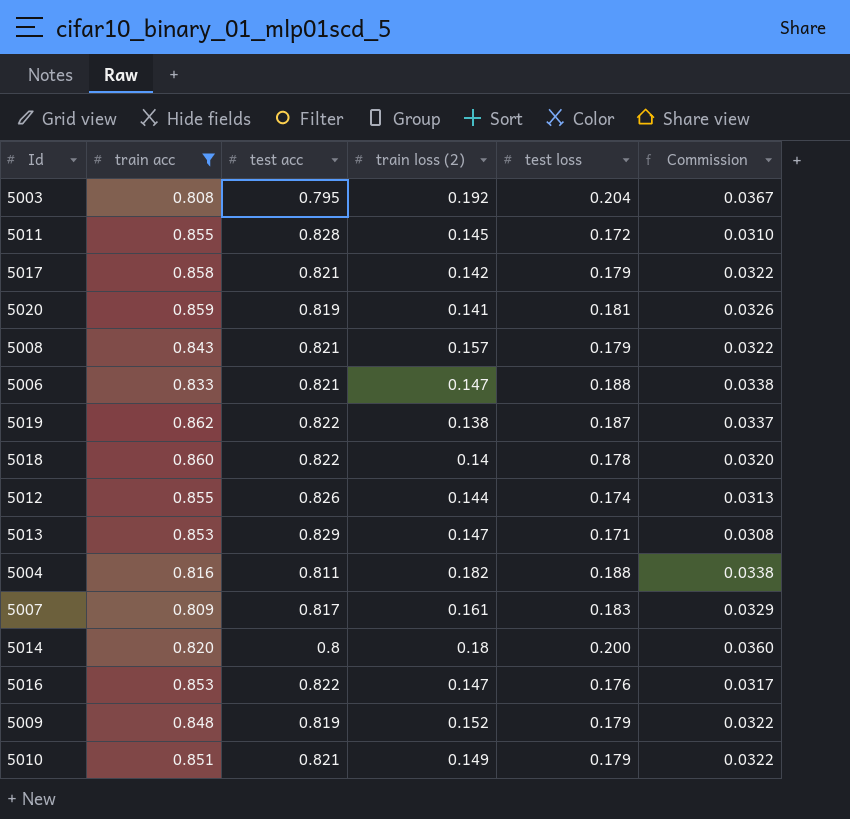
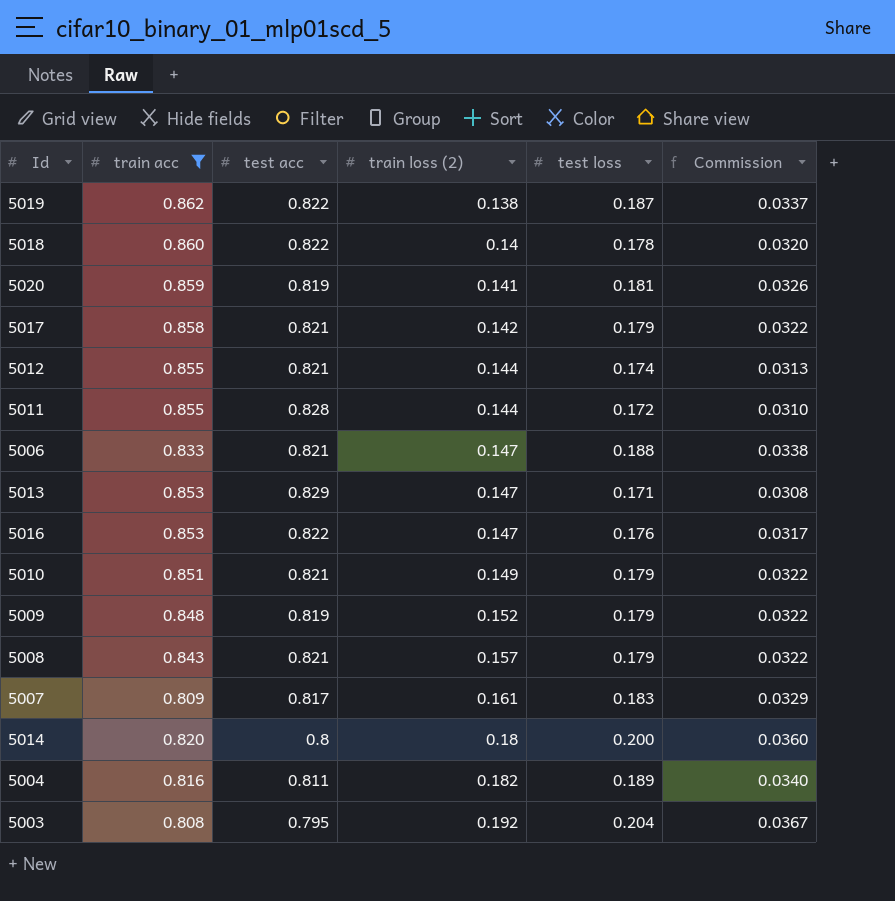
row order: none -> train loss (2) ascending
5012 | test acc: 0.826 -> 0.821
5011 | train loss (2): 0.145 -> 0.144
5004 | test loss: 0.188 -> 0.189
5004 | Commission: 0.0338 -> 0.0340

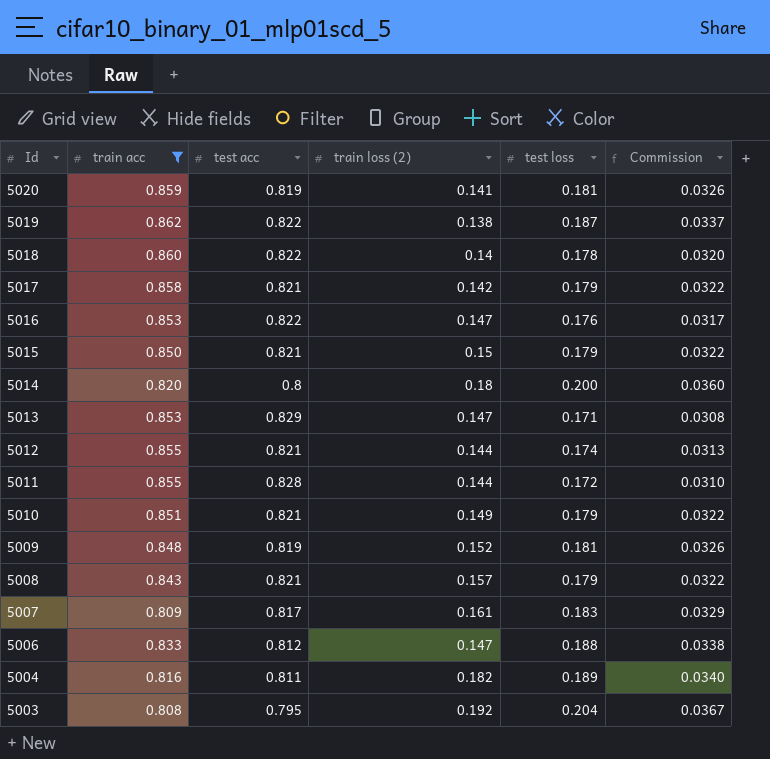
row order: train loss (2) ascending -> Id descending
row 5015: none -> 0.850 | 0.821 | 0.15 | 0.179 | 0.0322
5009 | test loss: 0.179 -> 0.181
5009 | Commission: 0.0322 -> 0.0326
5006 | test acc: 0.821 -> 0.812

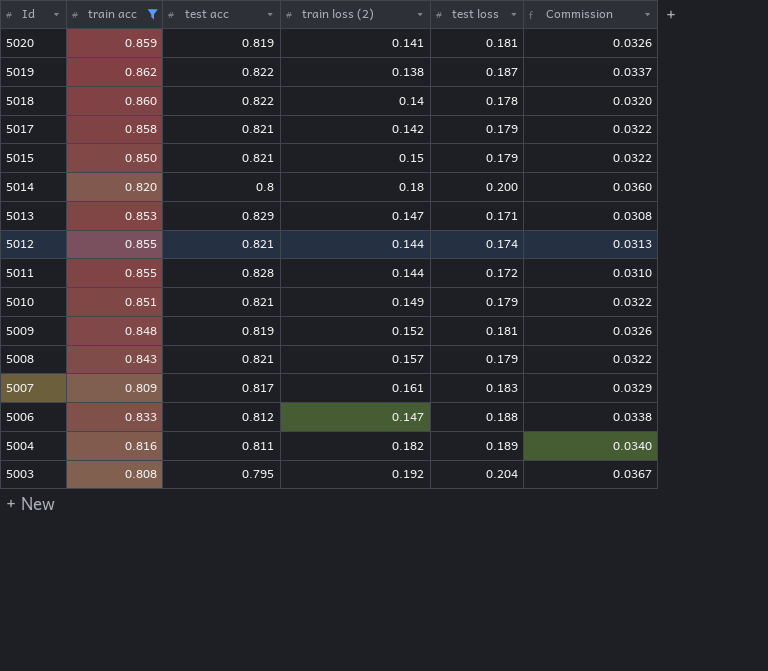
row 5016: 0.853 | 0.822 | 0.147 | 0.176 | 0.0317 -> none

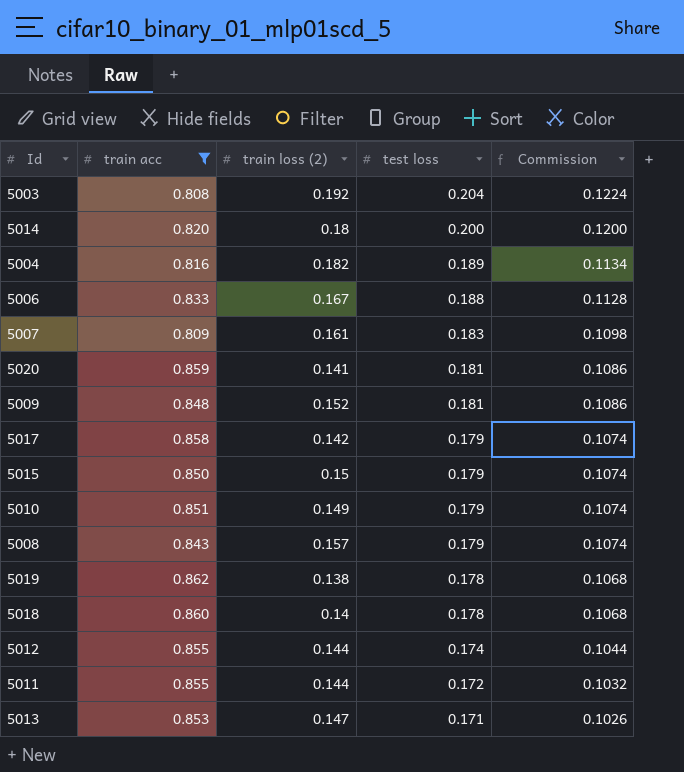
row order: Id descending -> test loss descending
column test acc | position: 3 -> none
column Commission | formula: [test loss] * 0.18 -> [test loss] * 0.6
5006 | train loss (2): 0.147 -> 0.167
5019 | test loss: 0.187 -> 0.178

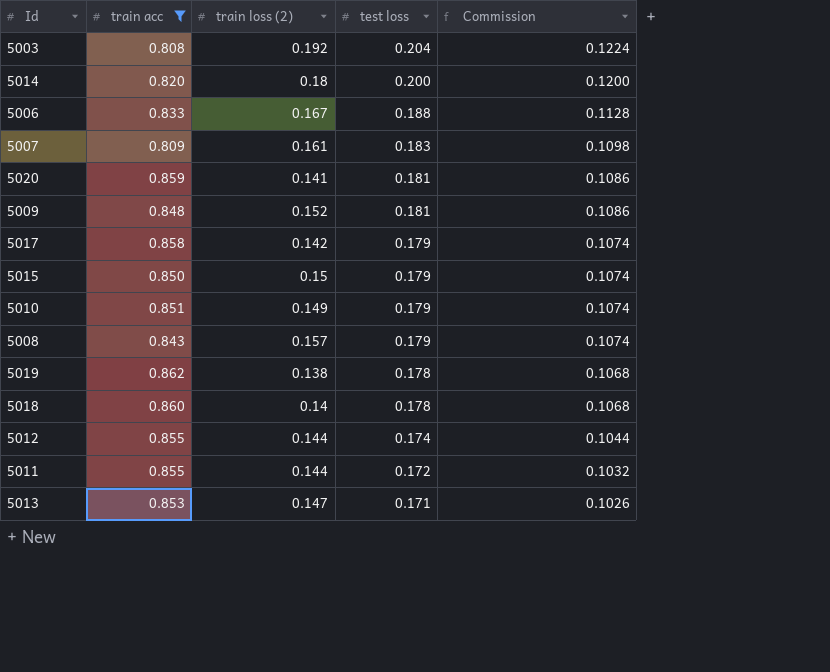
row 5004: 0.816 | 0.182 | 0.189 | 0.1134 -> none

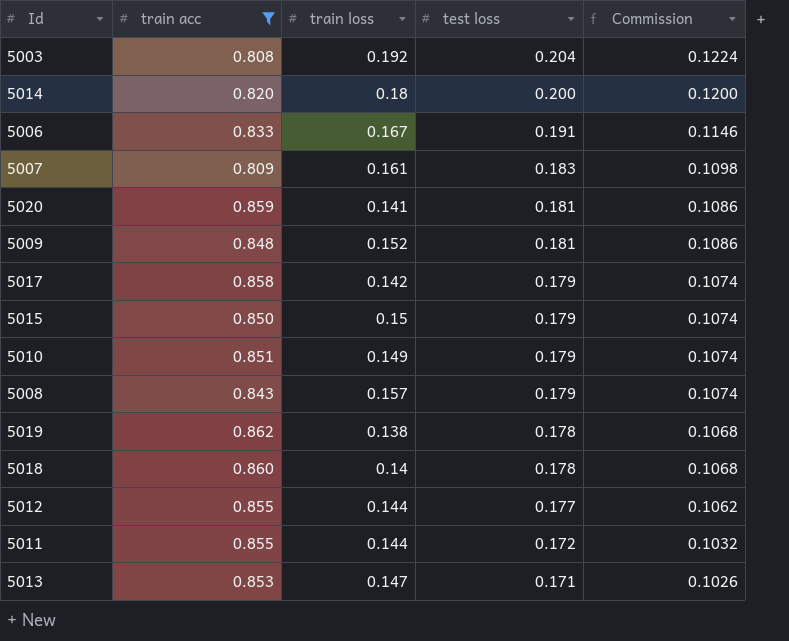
column name: train loss (2) -> train loss
5006 | test loss: 0.188 -> 0.191
5006 | Commission: 0.1128 -> 0.1146
5012 | test loss: 0.174 -> 0.177
5012 | Commission: 0.1044 -> 0.1062

